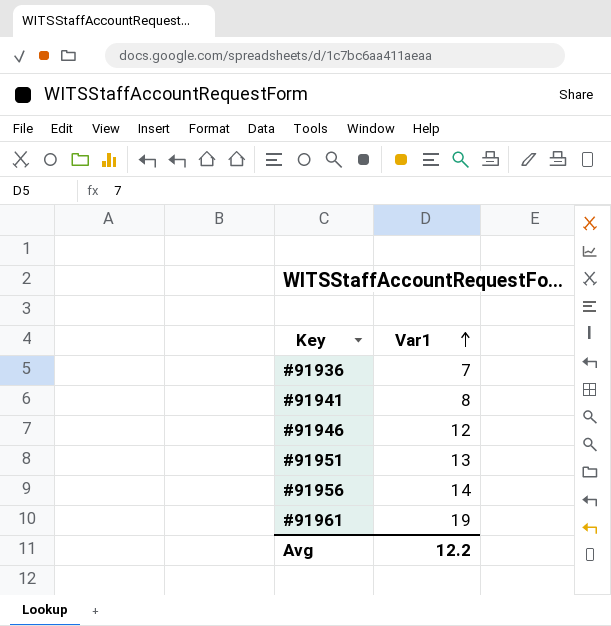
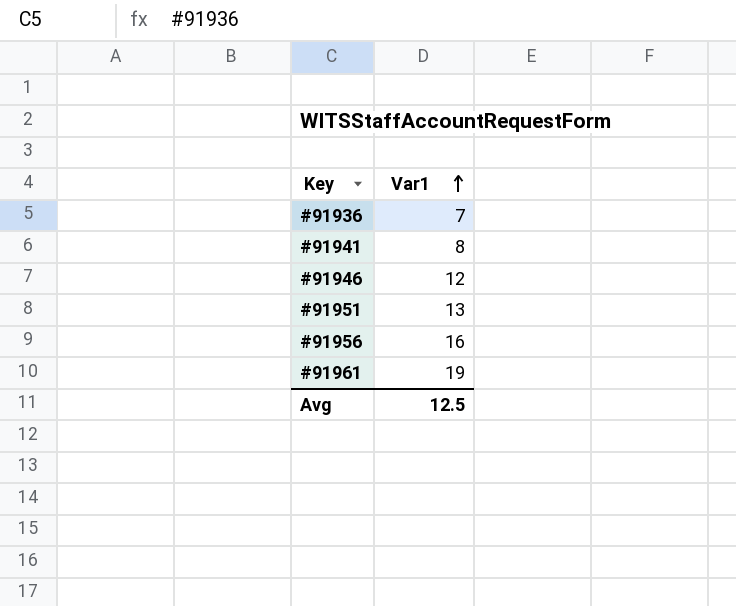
#91956 | Var1: 14 -> 16
Avg | Var1: 12.2 -> 12.5

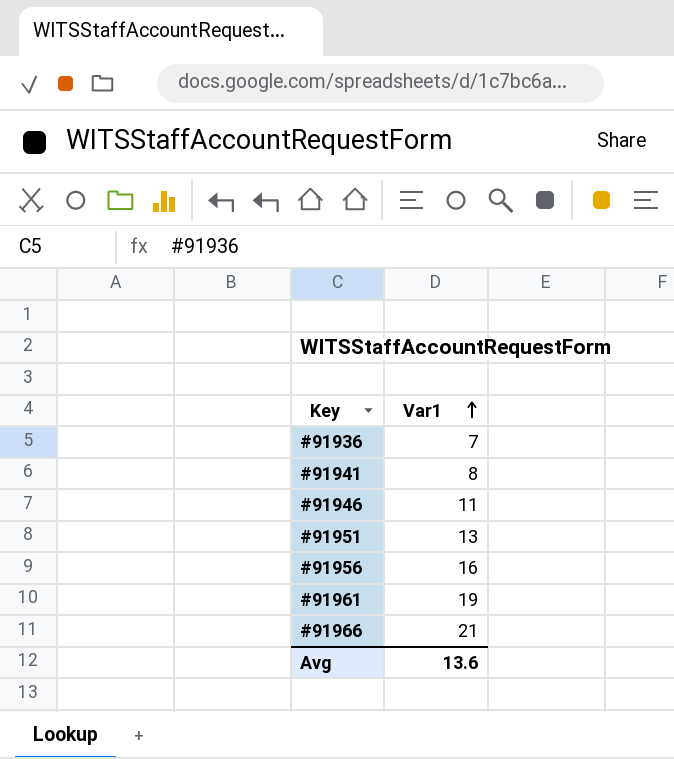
#91946 | Var1: 12 -> 11
row #91966: none -> 21
Avg | Var1: 12.5 -> 13.6

